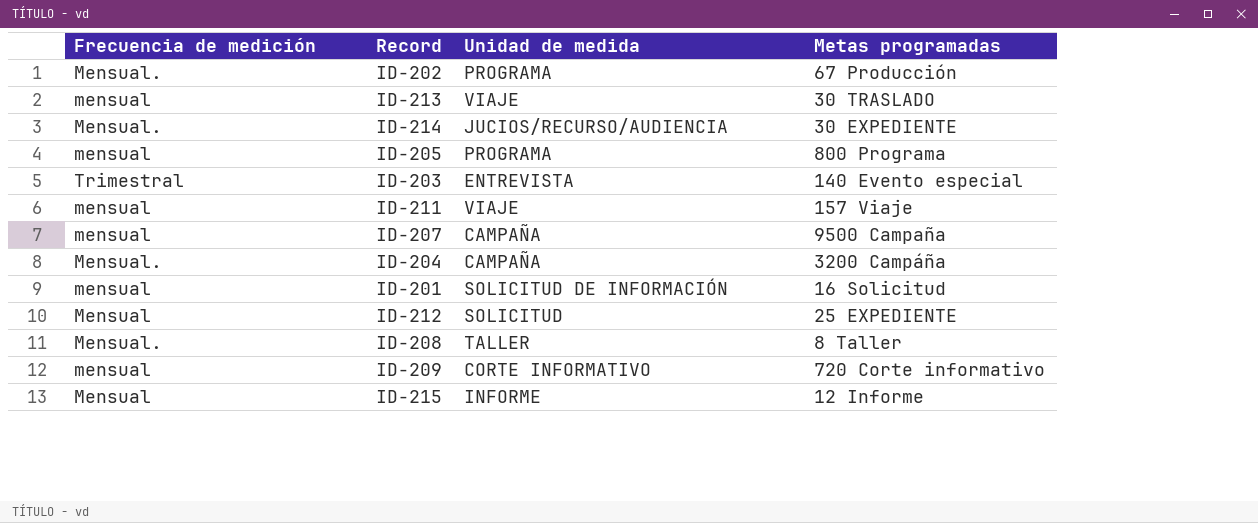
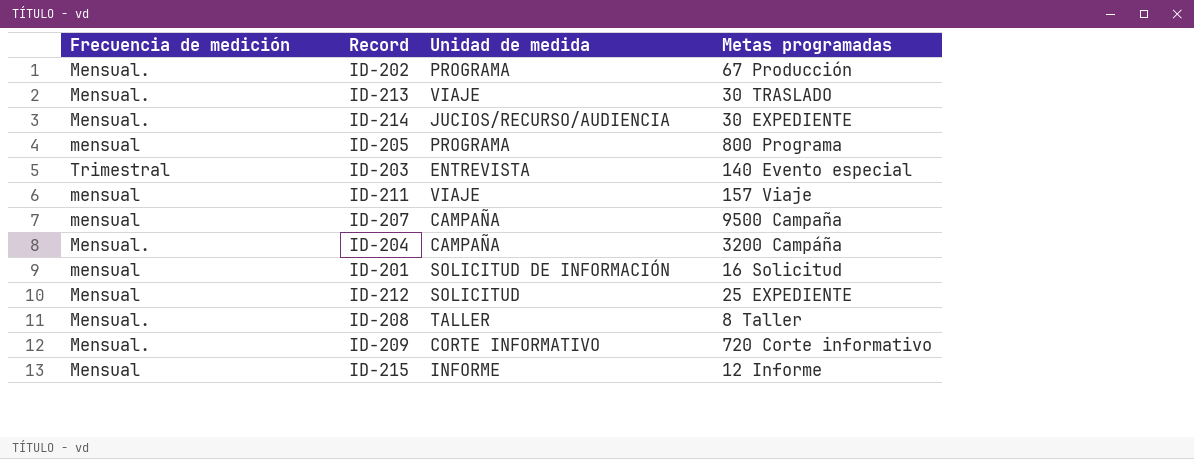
ID-213 | Frecuencia de medición: mensual -> Mensual.
ID-209 | Frecuencia de medición: mensual -> Mensual.

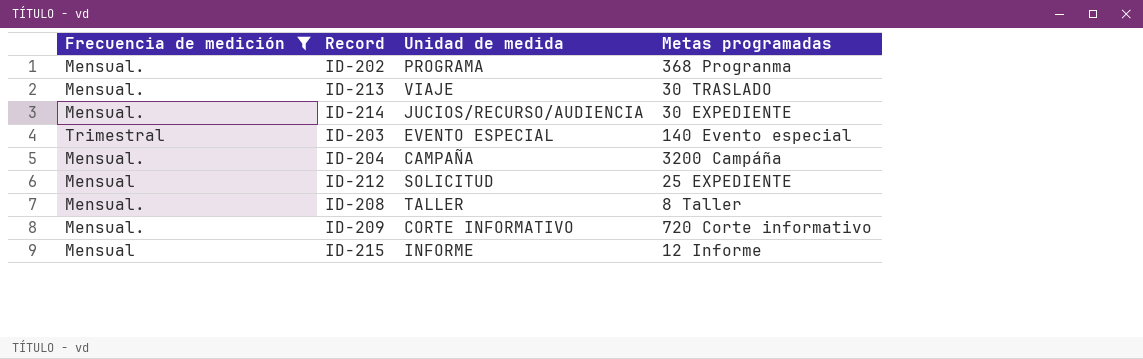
filter: none -> Frecuencia de medición != mensual
ID-202 | Metas programadas: 67 Producción -> 368 Progranma
ID-203 | Unidad de medida: ENTREVISTA -> EVENTO ESPECIAL

